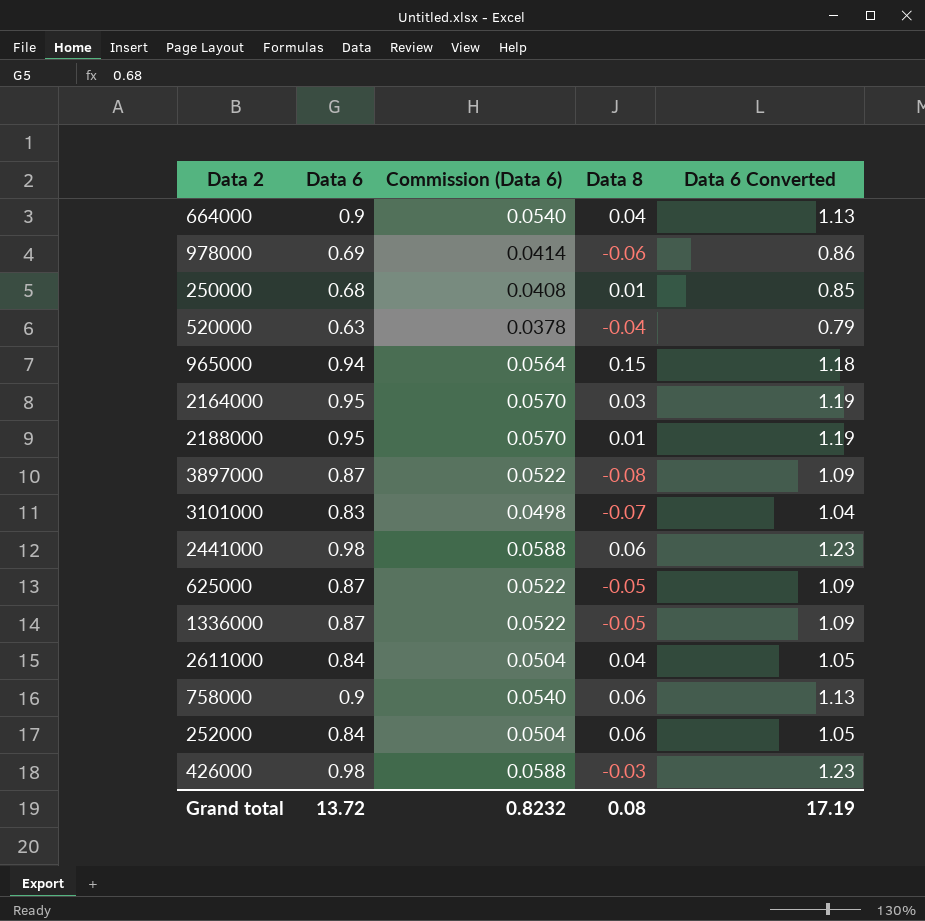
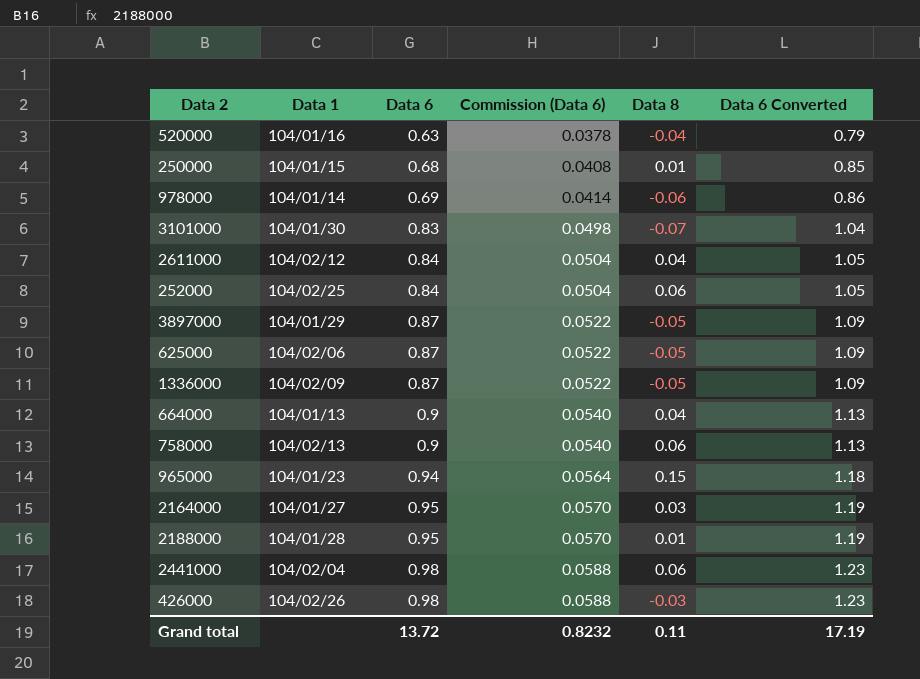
row order: none -> Data 6 ascending
column Data 1 | position: none -> 2
3897000 | Data 8: -0.08 -> -0.05
Grand total | Data 8: 0.08 -> 0.11

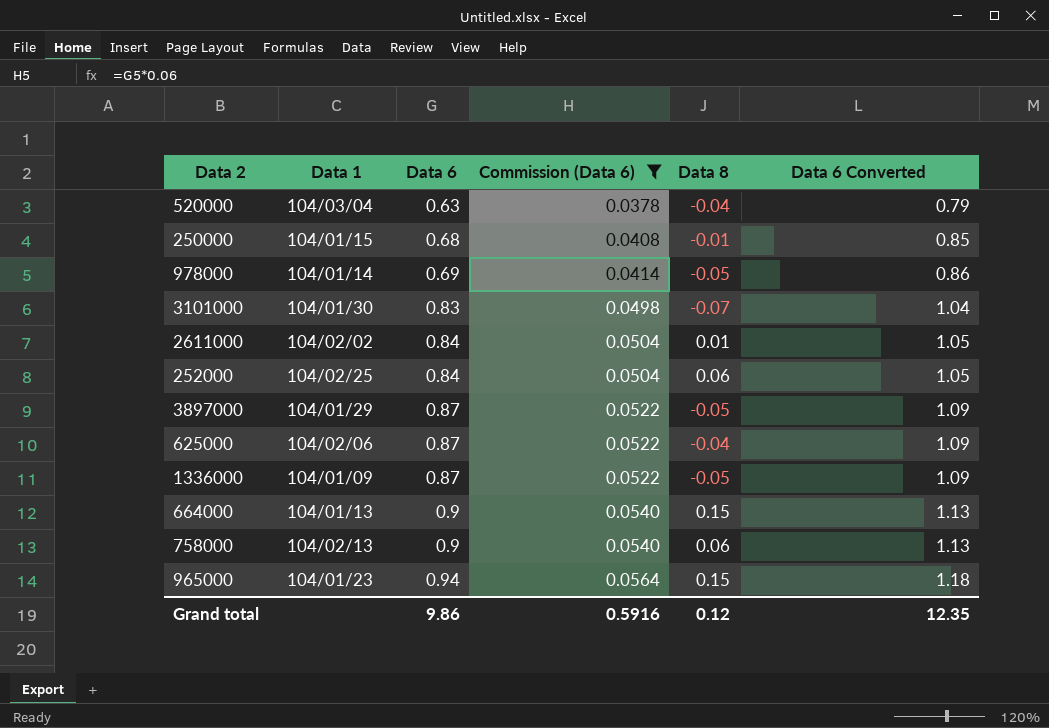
filter: none -> Commission (Data 6) <= 0.0564
520000 | Data 1: 104/01/16 -> 104/03/04
250000 | Data 8: 0.01 -> -0.01
978000 | Data 8: -0.06 -> -0.05
2611000 | Data 1: 104/02/12 -> 104/02/02
2611000 | Data 8: 0.04 -> 0.01
625000 | Data 8: -0.05 -> -0.04
1336000 | Data 1: 104/02/09 -> 104/01/09
664000 | Data 8: 0.04 -> 0.15
Grand total | Data 6: 13.72 -> 9.86
Grand total | Commission (Data 6): 0.8232 -> 0.5916
Grand total | Data 8: 0.11 -> 0.12
Grand total | Data 6 Converted: 17.19 -> 12.35

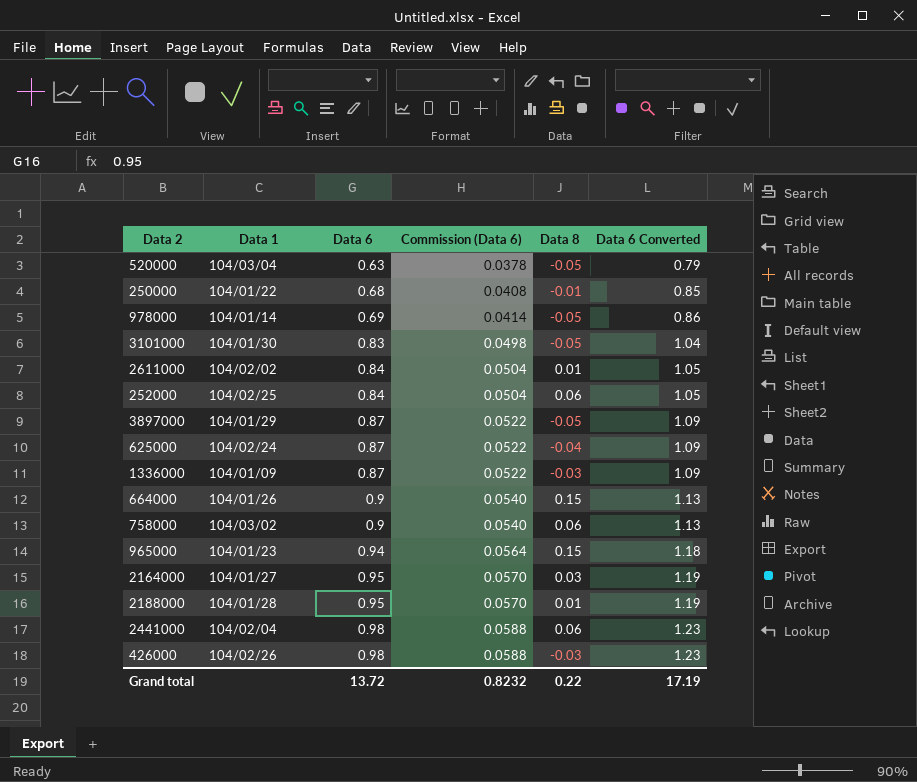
filter: Commission (Data 6) <= 0.0564 -> none
520000 | Data 8: -0.04 -> -0.05
250000 | Data 1: 104/01/15 -> 104/01/22
3101000 | Data 8: -0.07 -> -0.05
625000 | Data 1: 104/02/06 -> 104/02/24
1336000 | Data 8: -0.05 -> -0.03
664000 | Data 1: 104/01/13 -> 104/01/26
758000 | Data 1: 104/02/13 -> 104/03/02
Grand total | Data 6: 9.86 -> 13.72
Grand total | Commission (Data 6): 0.5916 -> 0.8232
Grand total | Data 8: 0.12 -> 0.22
Grand total | Data 6 Converted: 12.35 -> 17.19

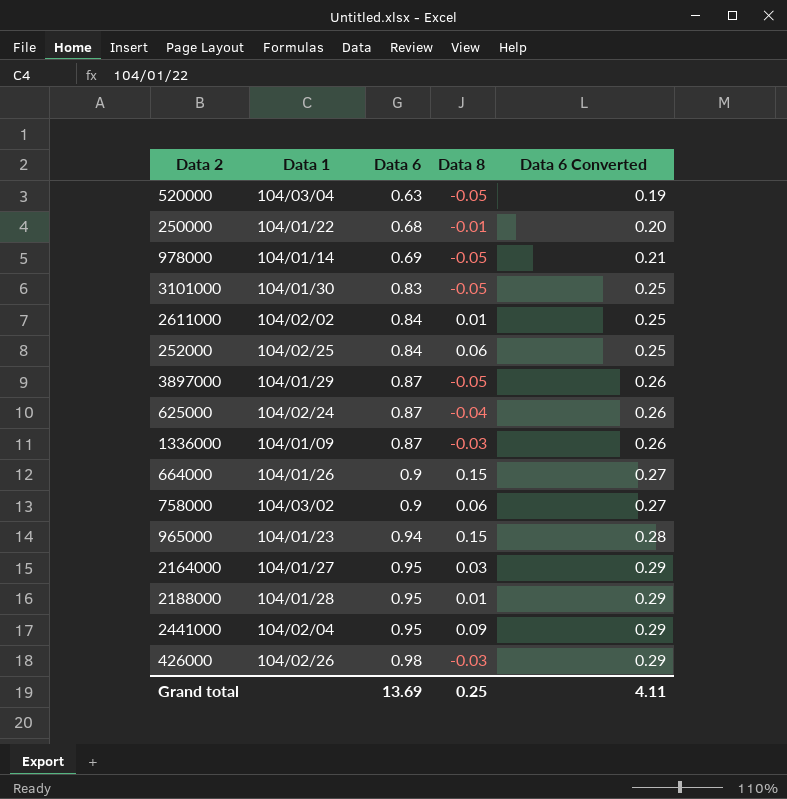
column Commission (Data 6) | formula: [Data 6] * 0.06 -> none
column Data 6 Converted | formula: [Data 6] * 1.25 -> [Data 6] * 0.3
2441000 | Data 6: 0.98 -> 0.95
2441000 | Data 8: 0.06 -> 0.09
Grand total | Data 6: 13.72 -> 13.69
Grand total | Data 8: 0.22 -> 0.25
Grand total | Data 6 Converted: 17.19 -> 4.11

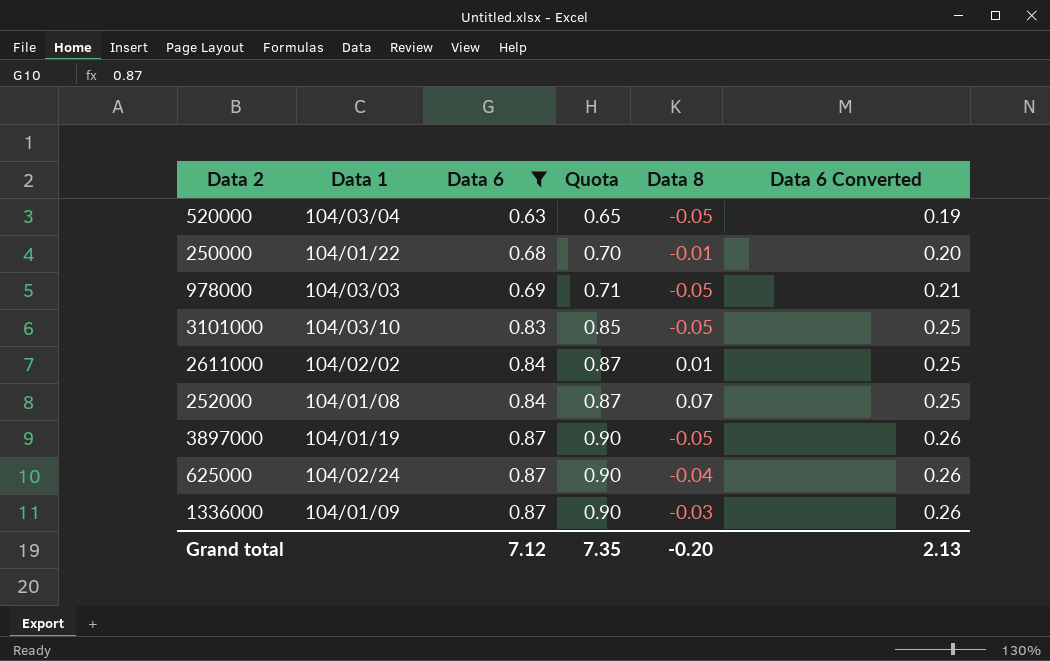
filter: none -> Data 6 <= 0.87
column Quota | formula: none -> [Data 6] * 1.03
978000 | Data 1: 104/01/14 -> 104/03/03
3101000 | Data 1: 104/01/30 -> 104/03/10
252000 | Data 1: 104/02/25 -> 104/01/08
252000 | Data 8: 0.06 -> 0.07
3897000 | Data 1: 104/01/29 -> 104/01/19
Grand total | Data 6: 13.69 -> 7.12
Grand total | Data 8: 0.25 -> -0.20
Grand total | Data 6 Converted: 4.11 -> 2.13

